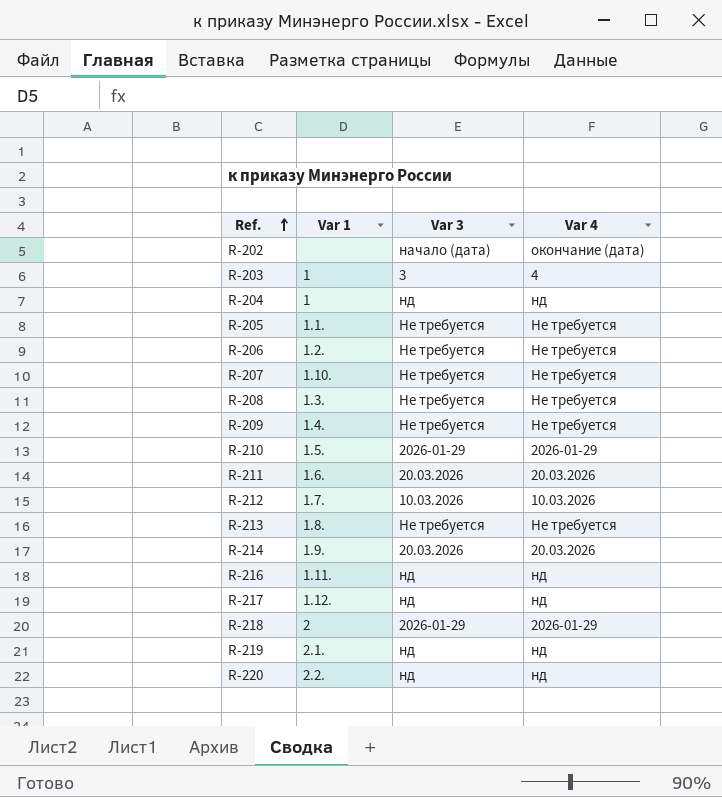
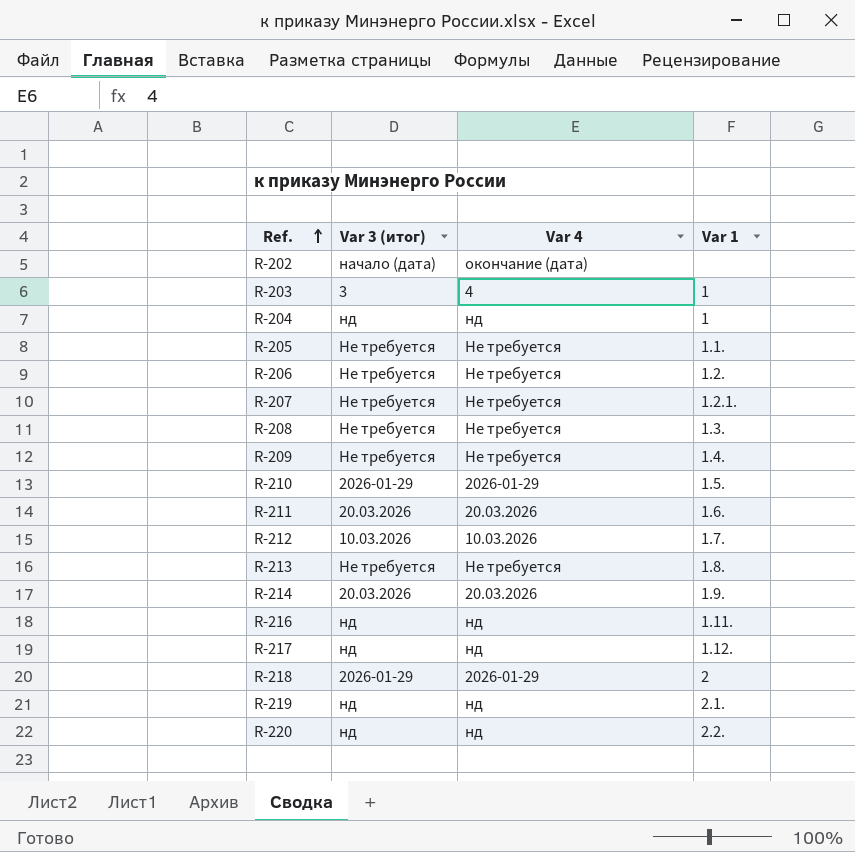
column name: Var 3 -> Var 3 (итог)
column Var 1 | position: 2 -> 4
R-207 | Var 1: 1.10. -> 1.2.1.

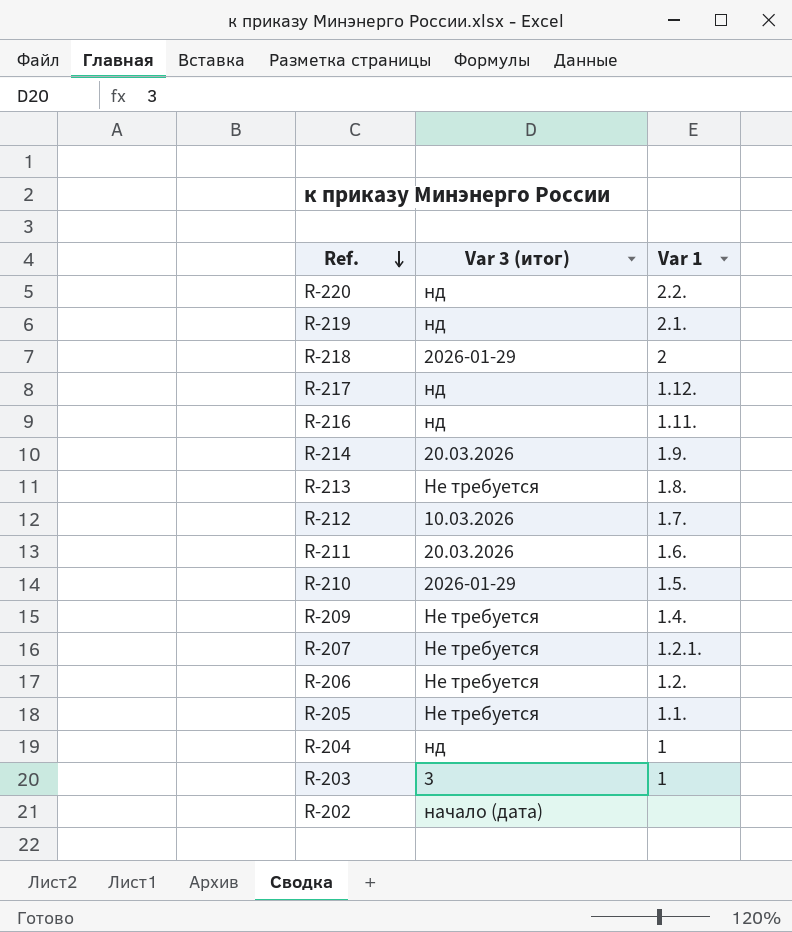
row order: Ref. ascending -> Ref. descending
column Var 4 | position: 3 -> none
row R-208: Не требуется | Не требуется | 1.3. -> none

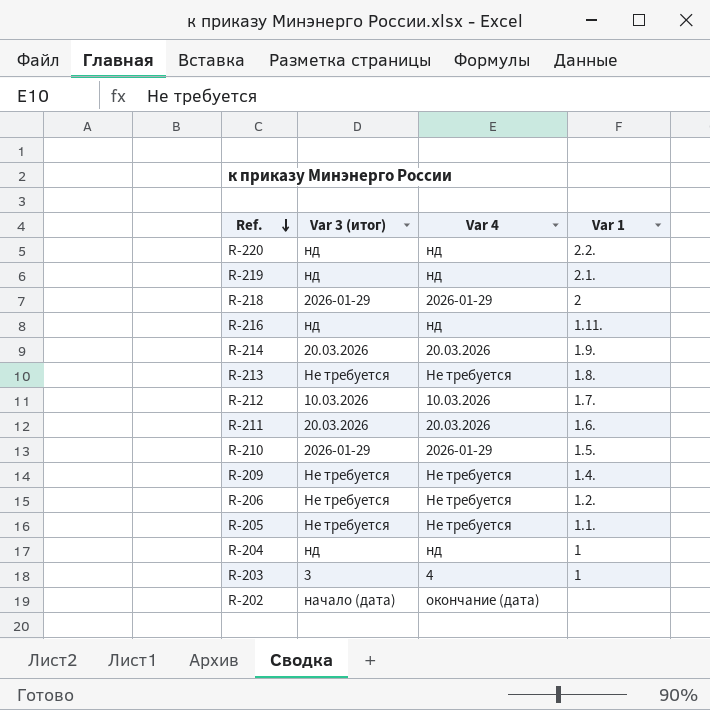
column Var 4 | position: none -> 3
row R-217: нд | 1.12. -> none
row R-207: Не требуется | 1.2.1. -> none

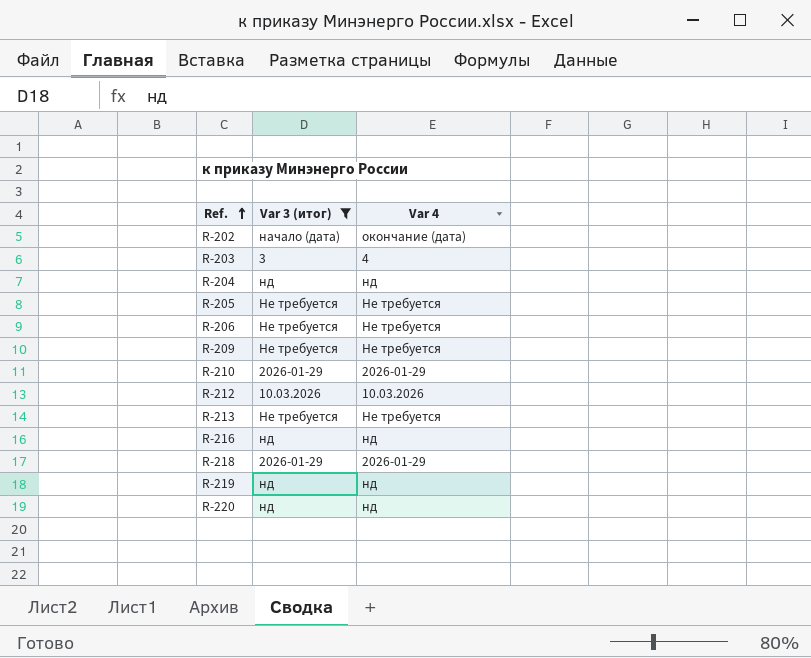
filter: none -> Var 3 (итог) != 20.03.2026
row order: Ref. descending -> Ref. ascending
column Var 1 | position: 4 -> none

